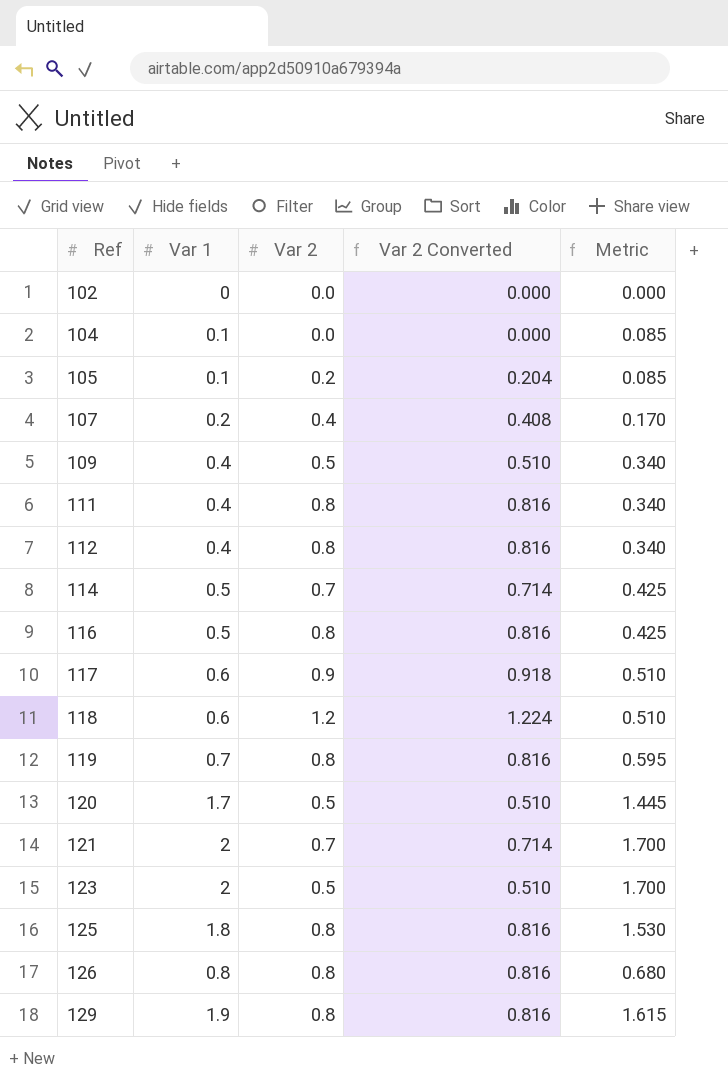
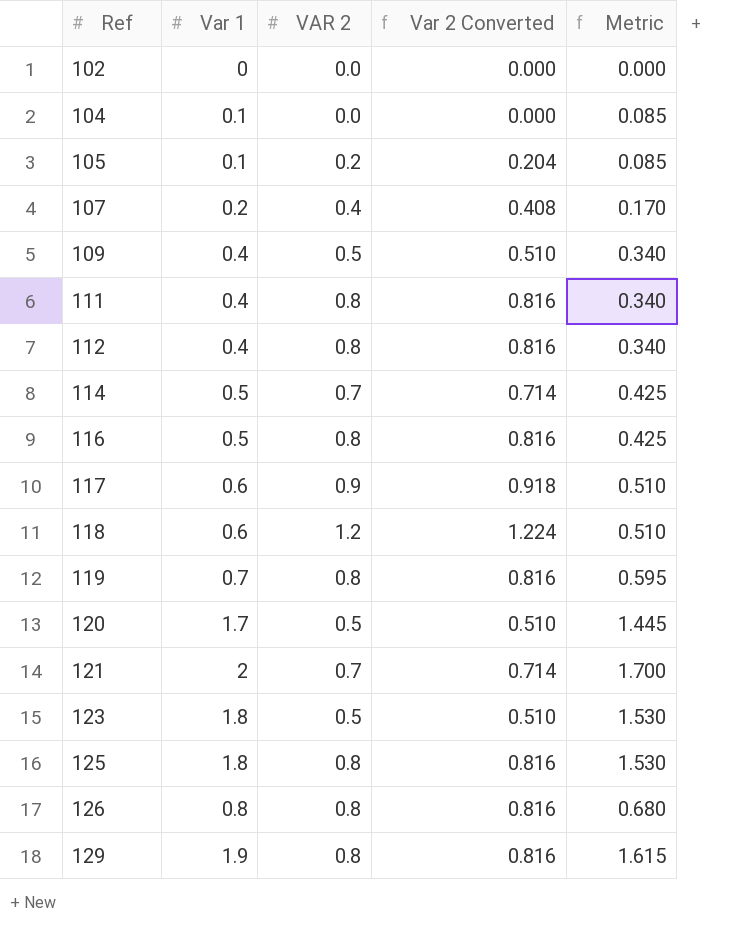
column name: Var 2 -> VAR 2
123 | Var 1: 2 -> 1.8
123 | Metric: 1.700 -> 1.530

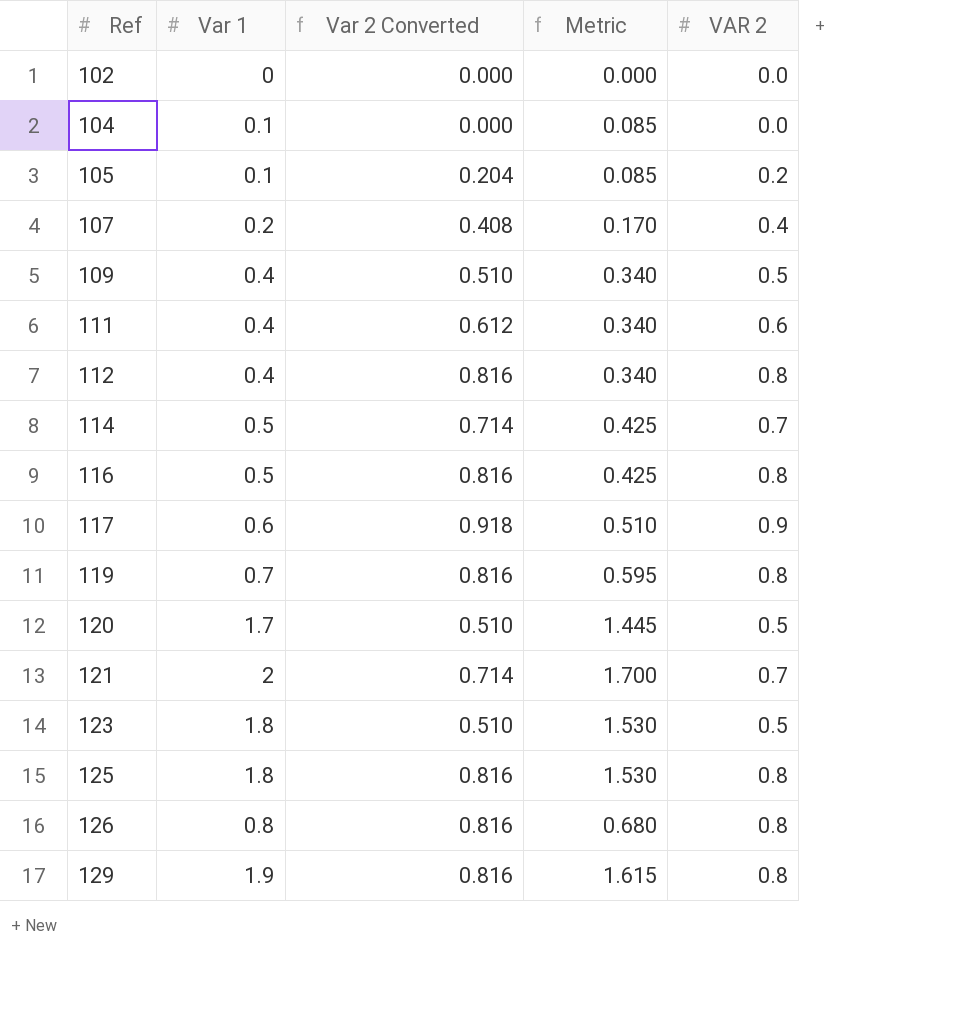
column VAR 2 | position: 3 -> 5
row 118: 0.6 | 1.2 | 1.224 | 0.510 -> none
111 | Var 2 Converted: 0.816 -> 0.612
111 | VAR 2: 0.8 -> 0.6

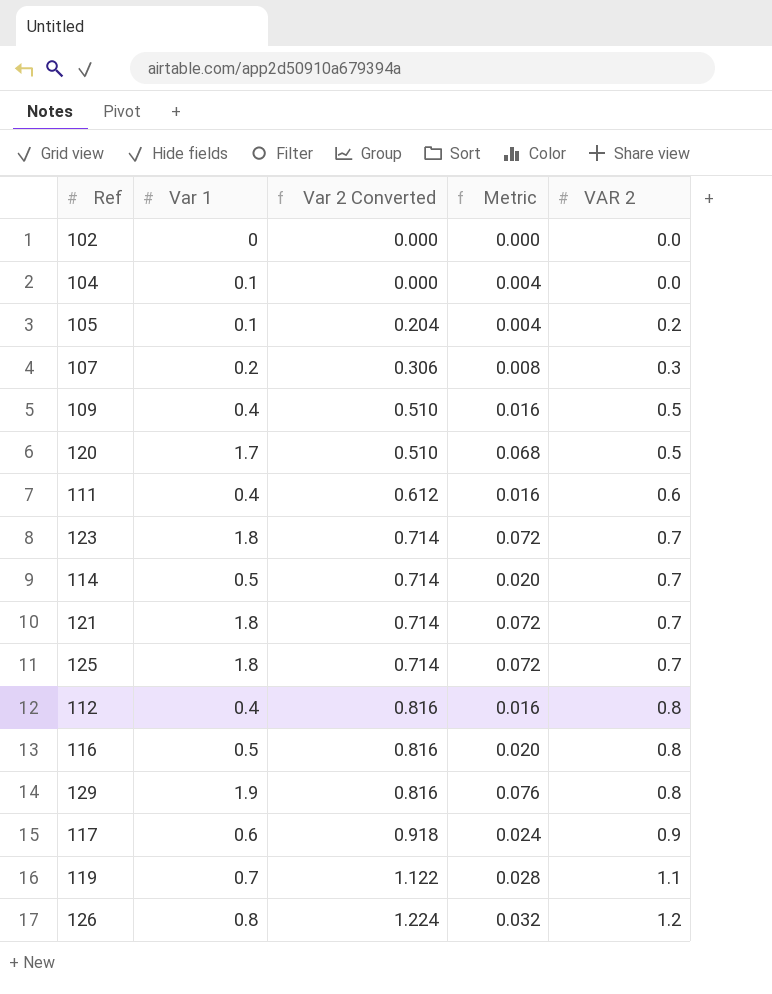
row order: Ref ascending -> Var 2 Converted ascending
column Metric | formula: [Var 1] * 0.85 -> [Var 1] * 0.04
107 | Var 2 Converted: 0.408 -> 0.306
107 | VAR 2: 0.4 -> 0.3
123 | Var 2 Converted: 0.510 -> 0.714
123 | VAR 2: 0.5 -> 0.7
121 | Var 1: 2 -> 1.8
125 | Var 2 Converted: 0.816 -> 0.714
125 | VAR 2: 0.8 -> 0.7
119 | Var 2 Converted: 0.816 -> 1.122
119 | VAR 2: 0.8 -> 1.1
126 | Var 2 Converted: 0.816 -> 1.224
126 | VAR 2: 0.8 -> 1.2

